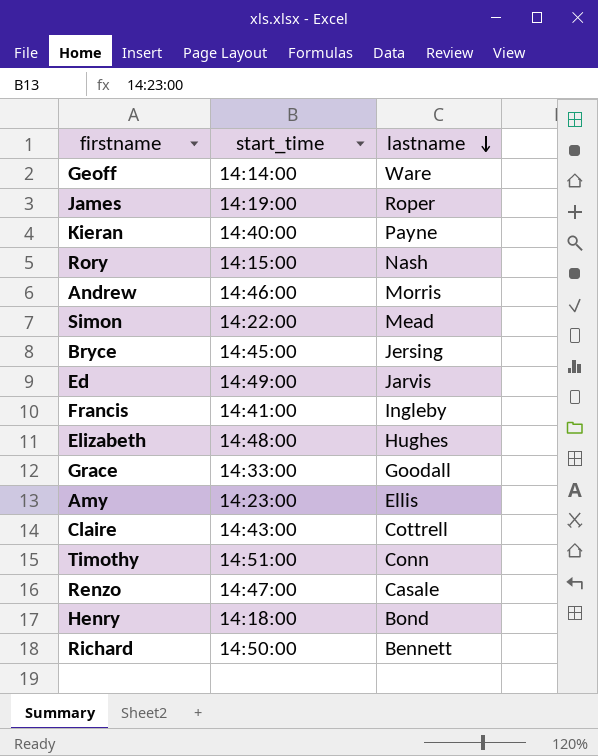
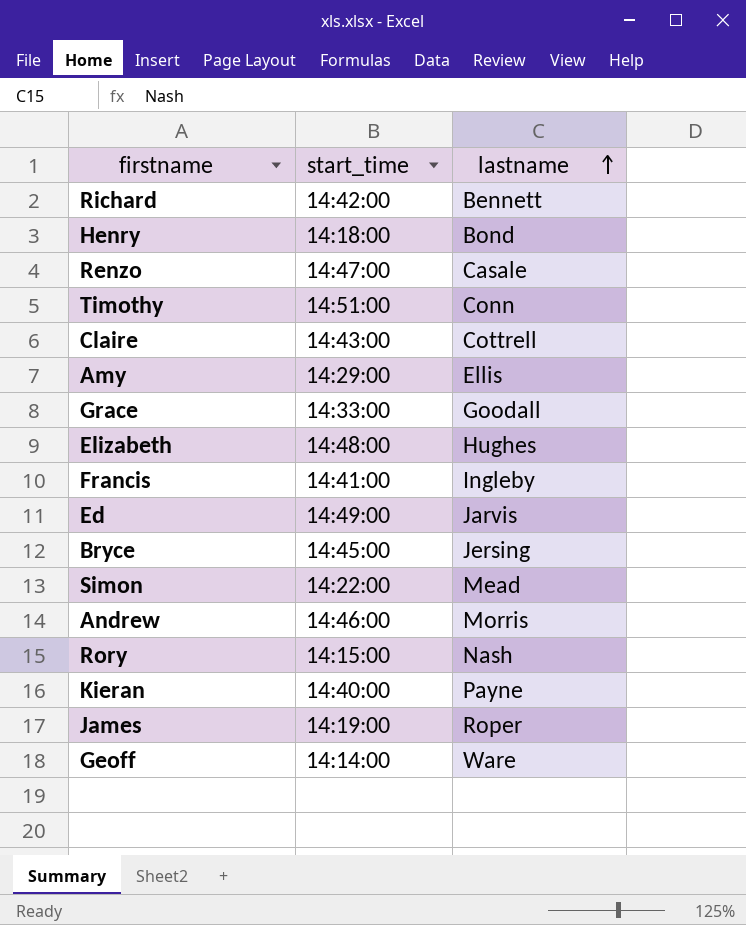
row order: lastname descending -> lastname ascending
Richard | start_time: 14:50:00 -> 14:42:00
Amy | start_time: 14:23:00 -> 14:29:00

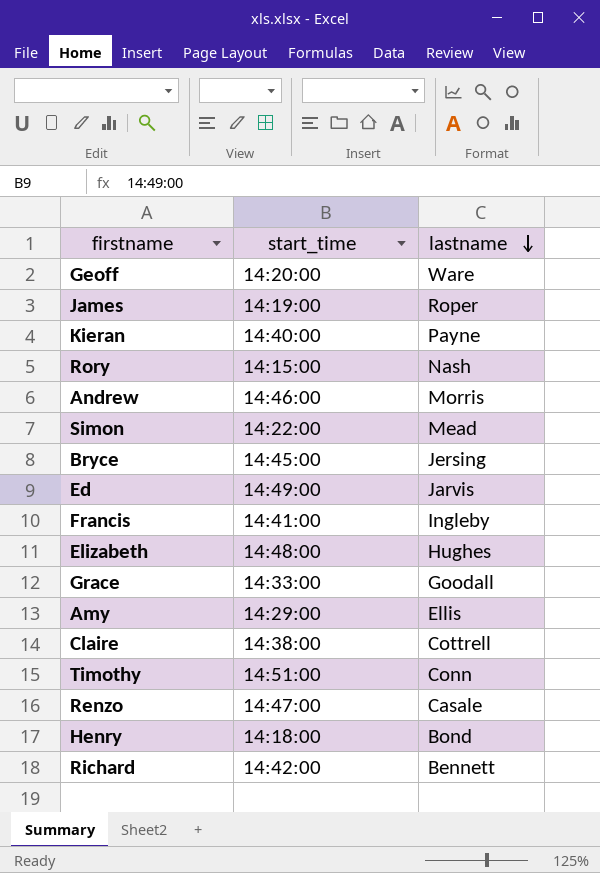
row order: lastname ascending -> lastname descending
Geoff | start_time: 14:14:00 -> 14:20:00
Claire | start_time: 14:43:00 -> 14:38:00

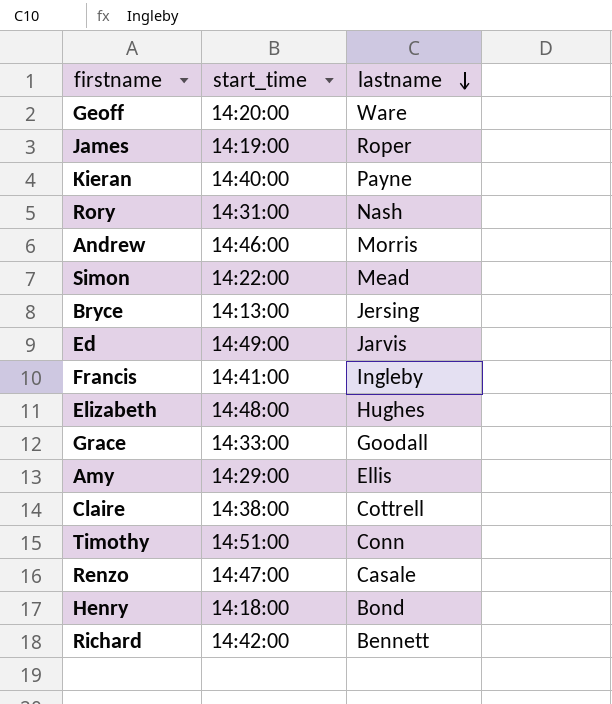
Rory | start_time: 14:15:00 -> 14:31:00
Bryce | start_time: 14:45:00 -> 14:13:00

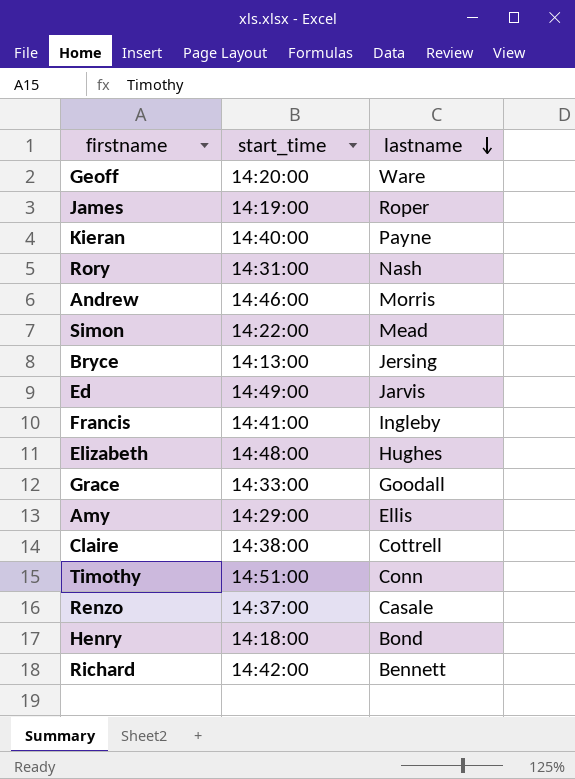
Renzo | start_time: 14:47:00 -> 14:37:00

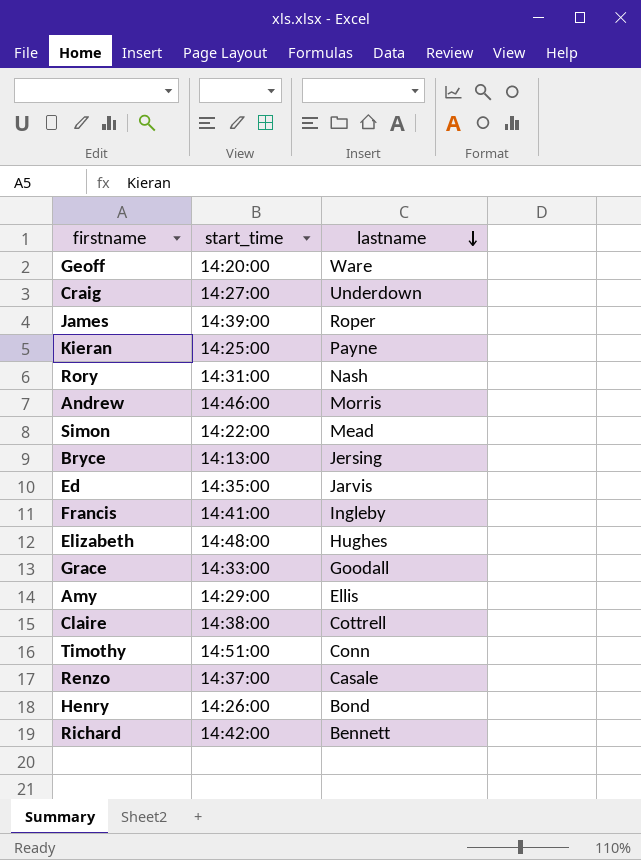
row Craig: none -> 14:27:00 | Underdown
James | start_time: 14:19:00 -> 14:39:00
Kieran | start_time: 14:40:00 -> 14:25:00
Ed | start_time: 14:49:00 -> 14:35:00
Henry | start_time: 14:18:00 -> 14:26:00

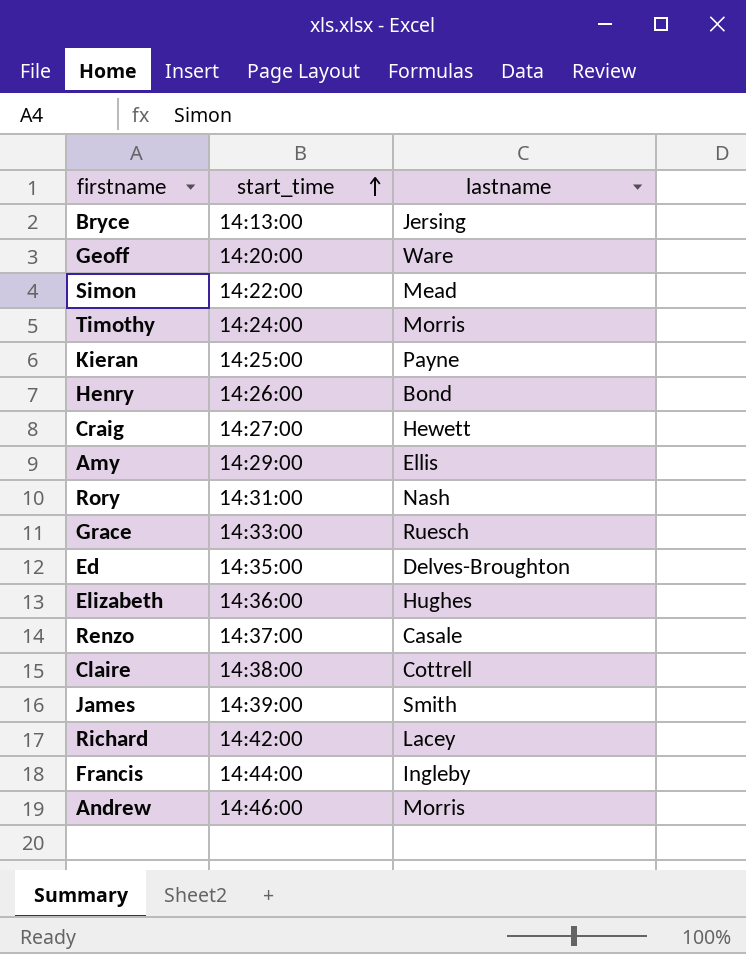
row order: lastname descending -> start_time ascending
Timothy | start_time: 14:51:00 -> 14:24:00
Timothy | lastname: Conn -> Morris
Craig | lastname: Underdown -> Hewett
Grace | lastname: Goodall -> Ruesch
Ed | lastname: Jarvis -> Delves-Broughton
Elizabeth | start_time: 14:48:00 -> 14:36:00
James | lastname: Roper -> Smith
Richard | lastname: Bennett -> Lacey
Francis | start_time: 14:41:00 -> 14:44:00

